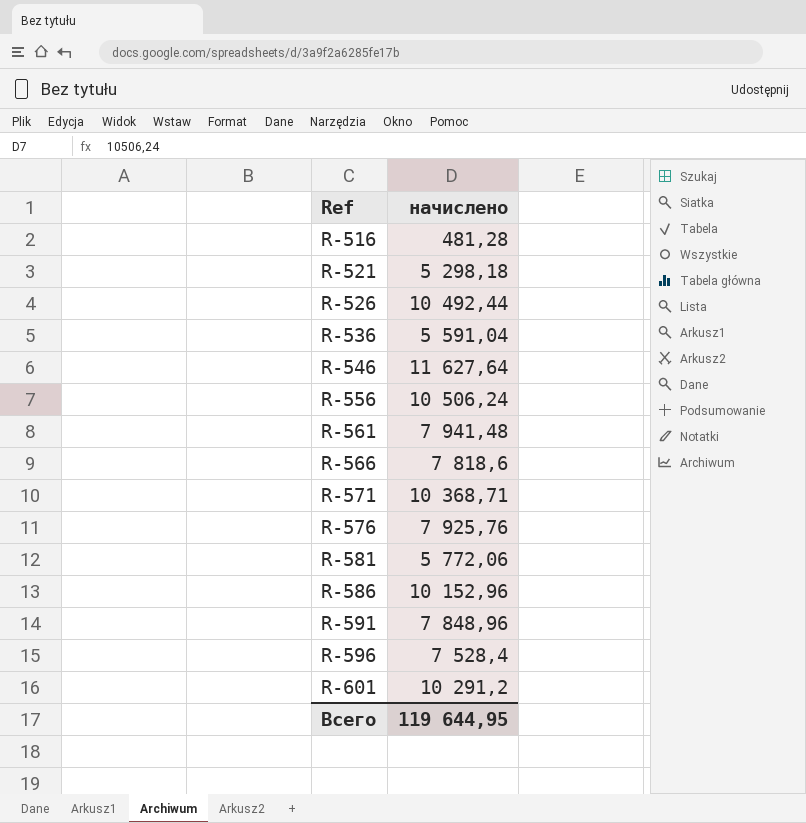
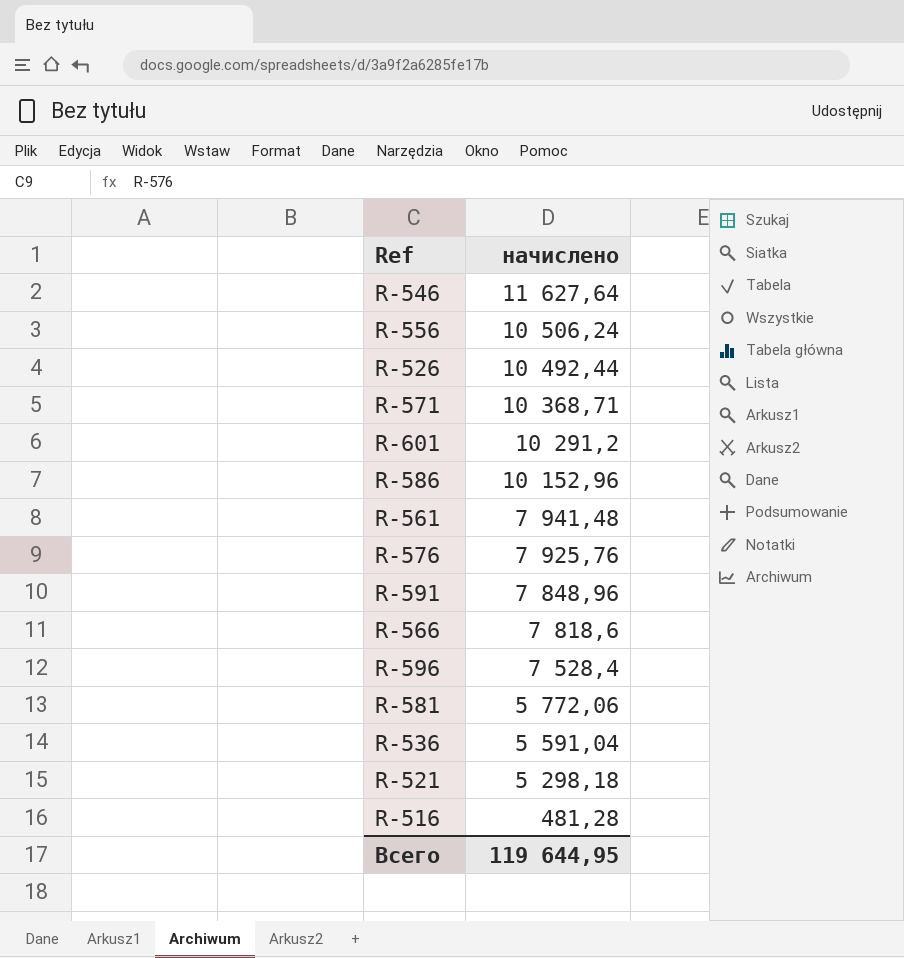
row order: Ref ascending -> начислено descending

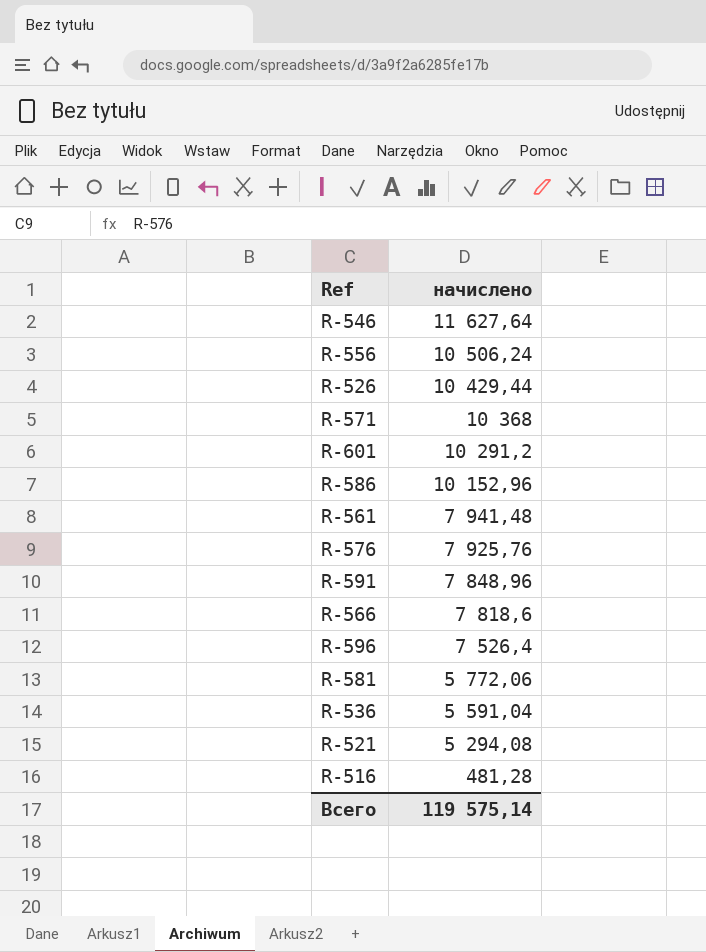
R-526 | начислено: 10 492,44 -> 10 429,44
R-571 | начислено: 10 368,71 -> 10 368
R-596 | начислено: 7 528,4 -> 7 526,4
R-521 | начислено: 5 298,18 -> 5 294,08
Всего | начислено: 119 644,95 -> 119 575,14

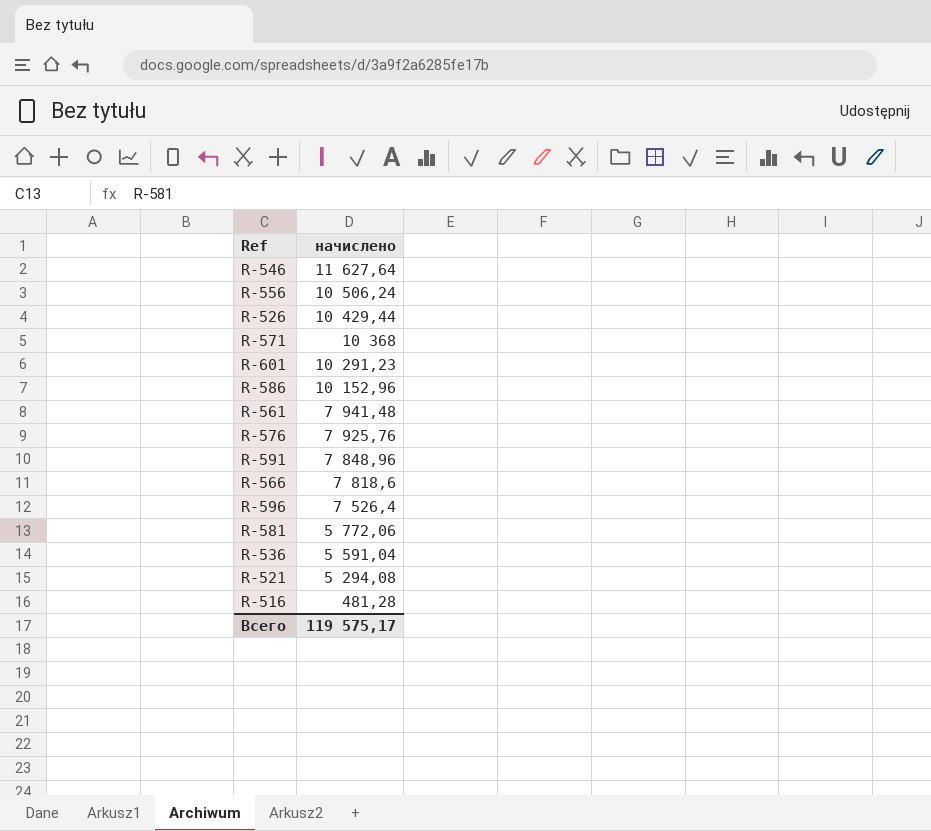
R-601 | начислено: 10 291,2 -> 10 291,23
Всего | начислено: 119 575,14 -> 119 575,17

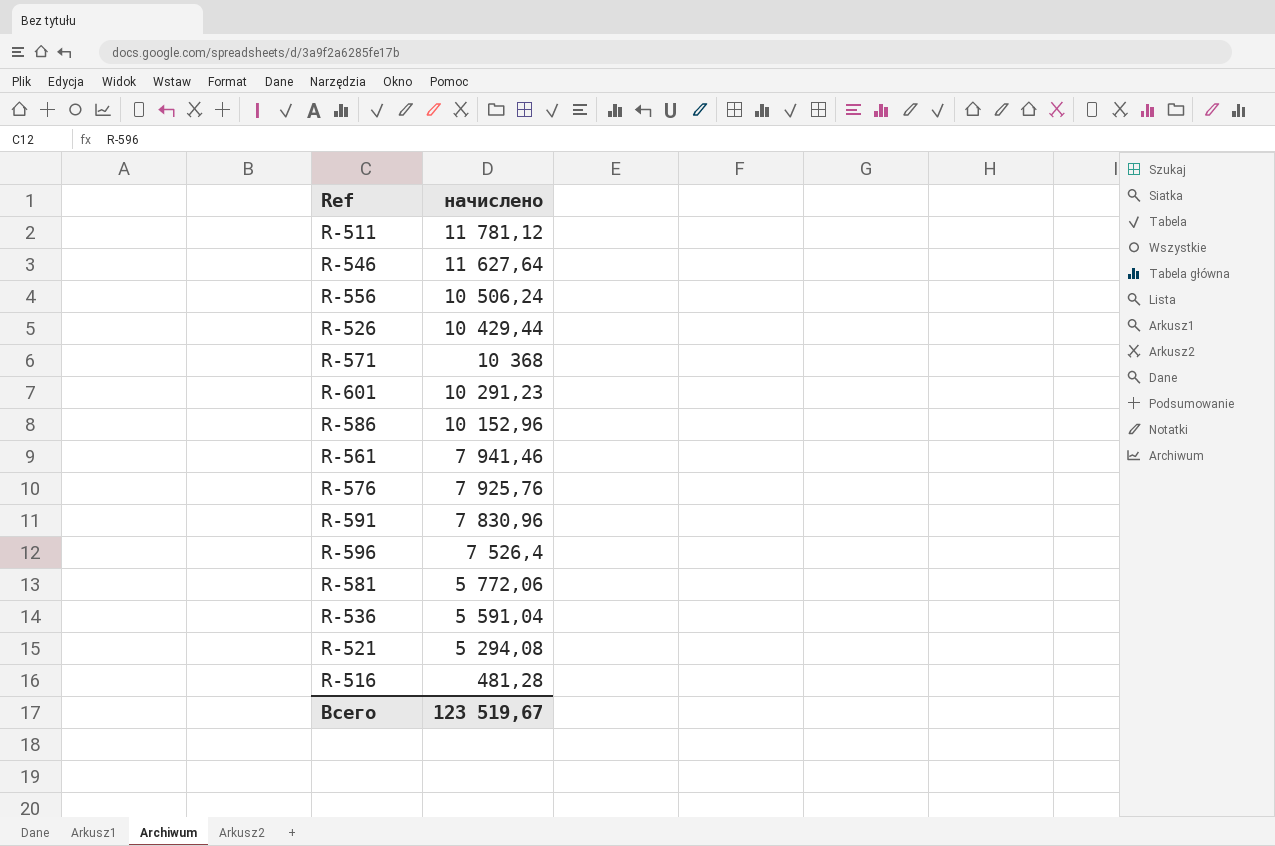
row R-566: 7 818,6 -> none
row R-511: none -> 11 781,12
R-561 | начислено: 7 941,48 -> 7 941,46
R-591 | начислено: 7 848,96 -> 7 830,96
Всего | начислено: 119 575,17 -> 123 519,67

